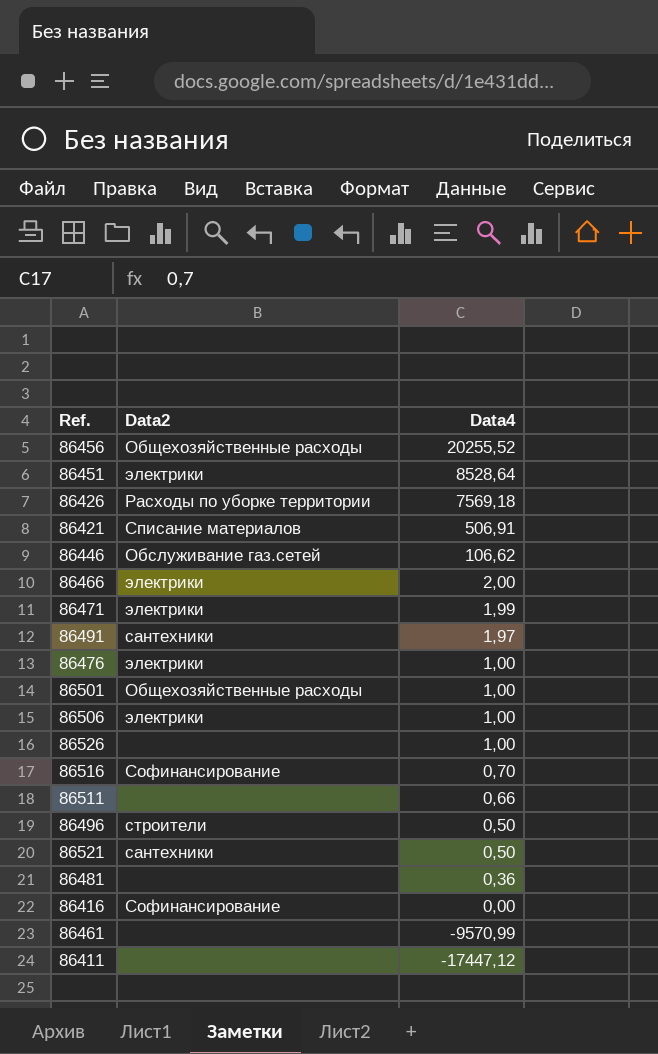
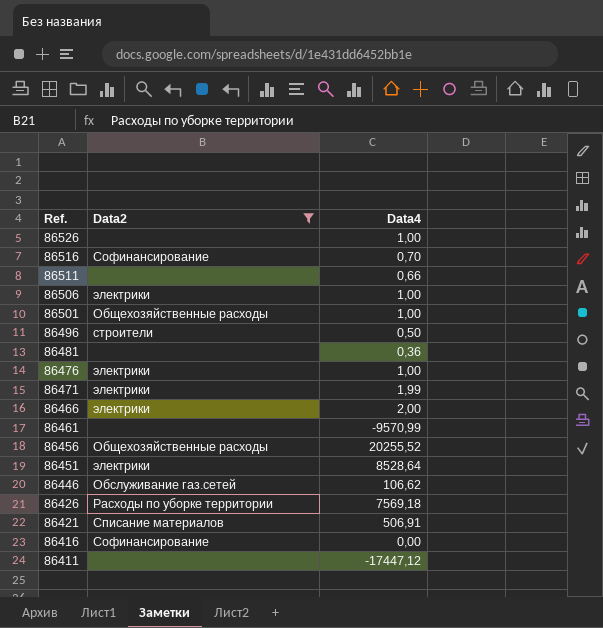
filter: none -> Data2 != сантехники
row order: Data4 descending -> Ref. descending

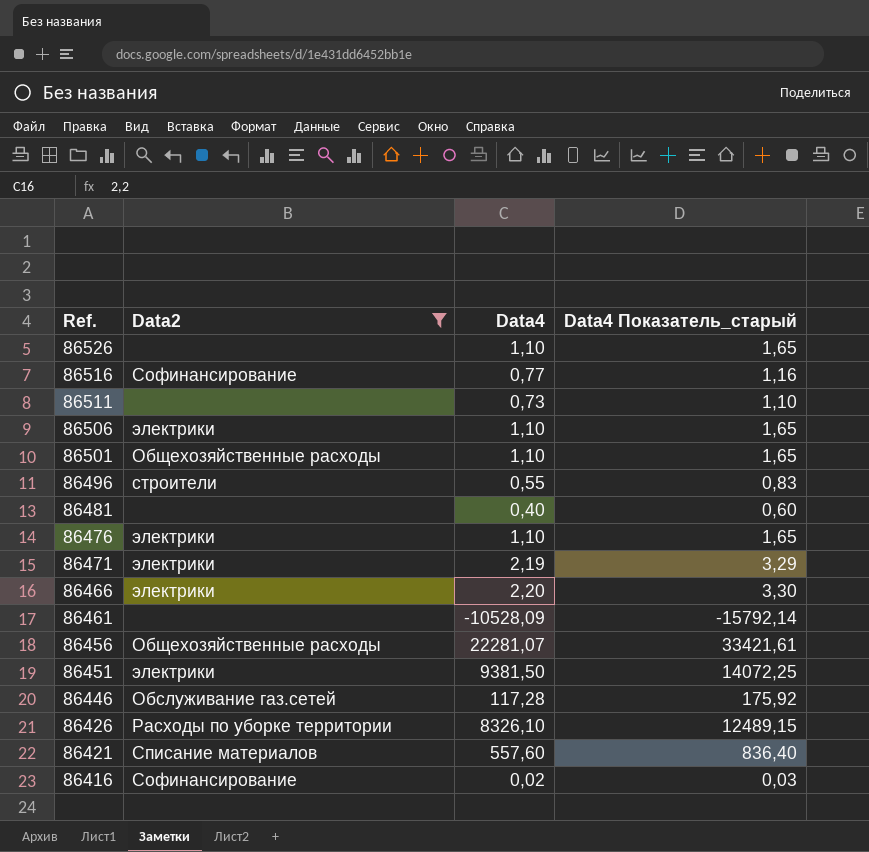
column Data4 Показатель_старый | formula: none -> [Data4] * 1,5
row 86411: none | -17447,12 -> none
86526 | Data4: 1,00 -> 1,10
86516 | Data4: 0,70 -> 0,77
86511 | Data4: 0,66 -> 0,73
86506 | Data4: 1,00 -> 1,10
86501 | Data4: 1,00 -> 1,10
86496 | Data4: 0,50 -> 0,55
86481 | Data4: 0,36 -> 0,40
86476 | Data4: 1,00 -> 1,10
86471 | Data4: 1,99 -> 2,19
86466 | Data4: 2,00 -> 2,20
86461 | Data4: -9570,99 -> -10528,09
86456 | Data4: 20255,52 -> 22281,07
86451 | Data4: 8528,64 -> 9381,50
86446 | Data4: 106,62 -> 117,28
86426 | Data4: 7569,18 -> 8326,10
86421 | Data4: 506,91 -> 557,60
86416 | Data4: 0,00 -> 0,02

